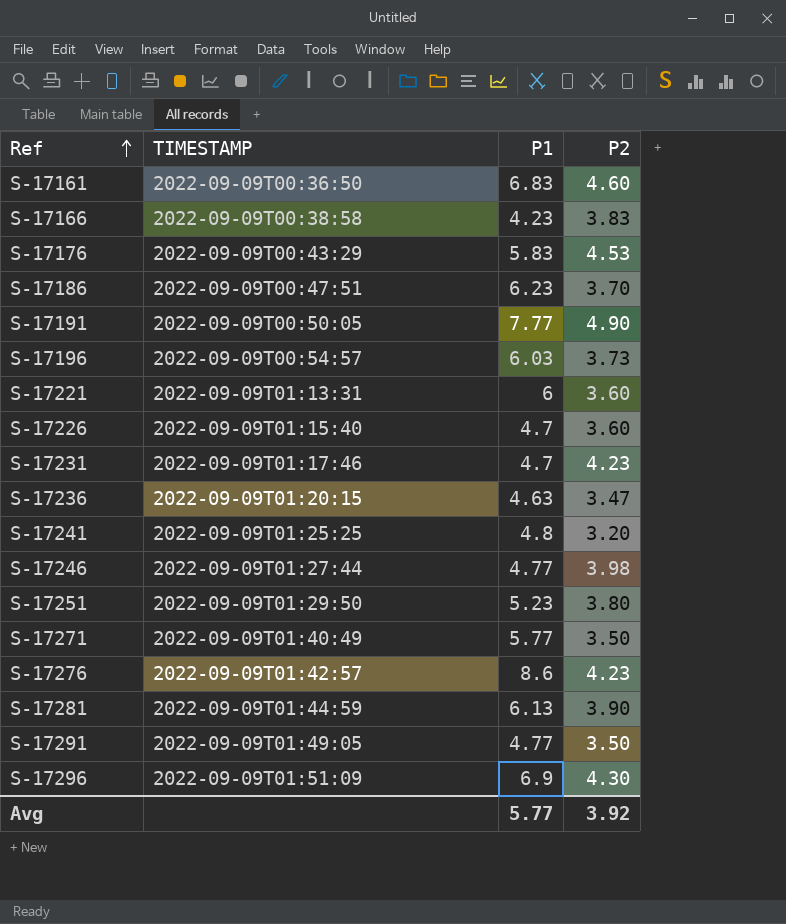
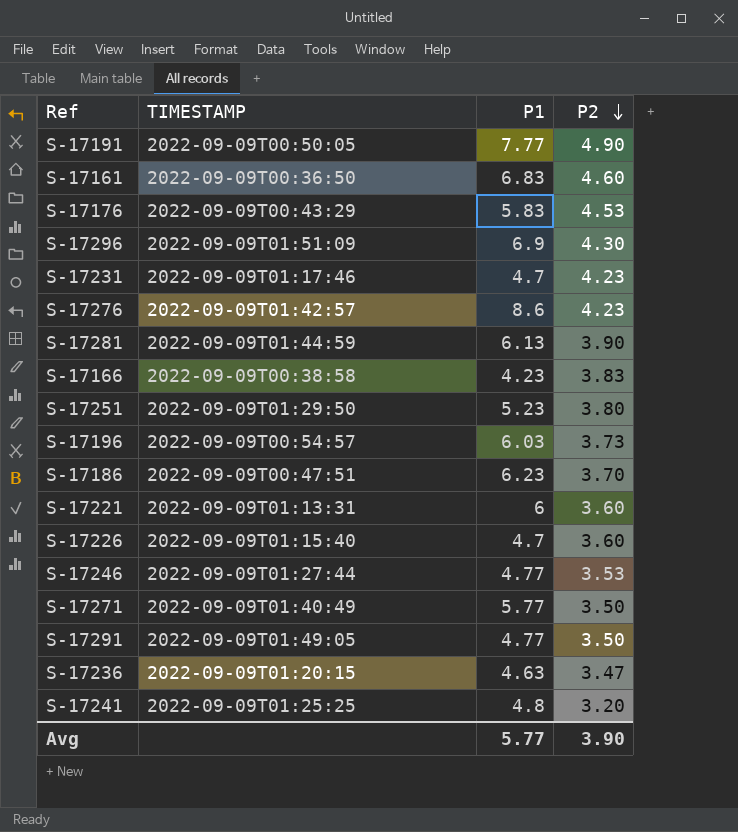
row order: Ref ascending -> P2 descending
S-17246 | P2: 3.98 -> 3.53
Avg | P2: 3.92 -> 3.90

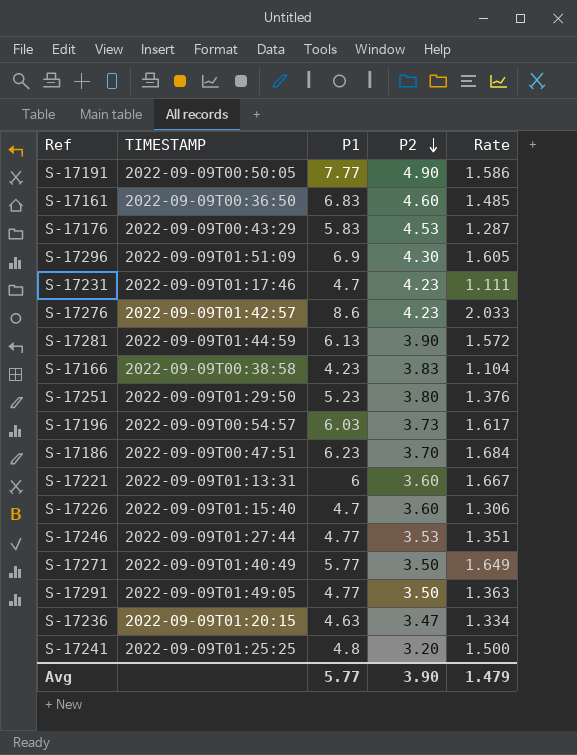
column Rate | formula: none -> [P1] / [P2]

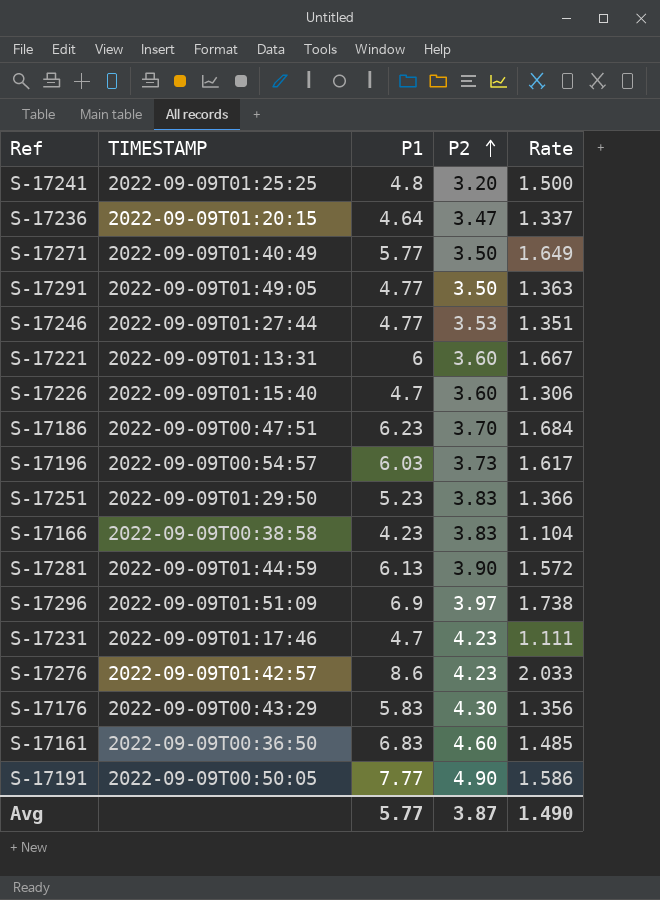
row order: P2 descending -> P2 ascending
S-17236 | P1: 4.63 -> 4.64
S-17236 | Rate: 1.334 -> 1.337
S-17251 | P2: 3.80 -> 3.83
S-17251 | Rate: 1.376 -> 1.366
S-17296 | P2: 4.30 -> 3.97
S-17296 | Rate: 1.605 -> 1.738
S-17176 | P2: 4.53 -> 4.30
S-17176 | Rate: 1.287 -> 1.356
Avg | P2: 3.90 -> 3.87
Avg | Rate: 1.479 -> 1.490

